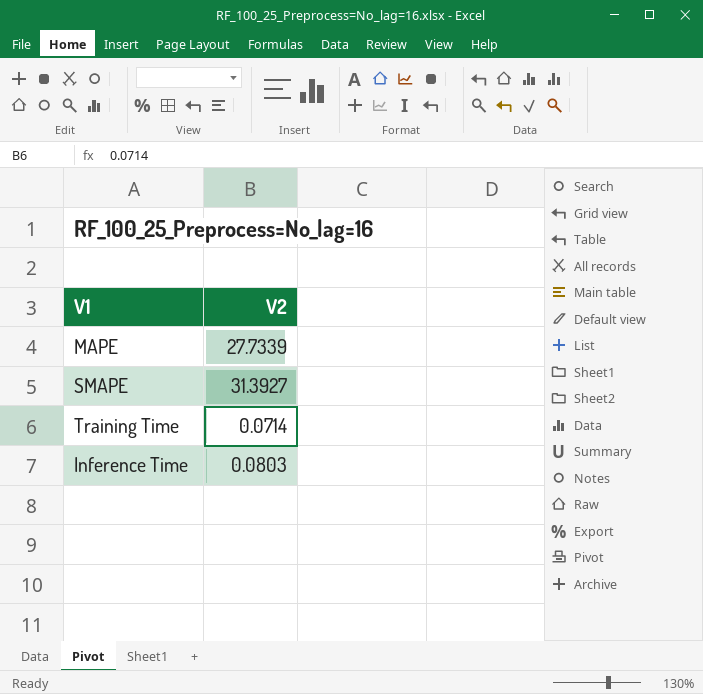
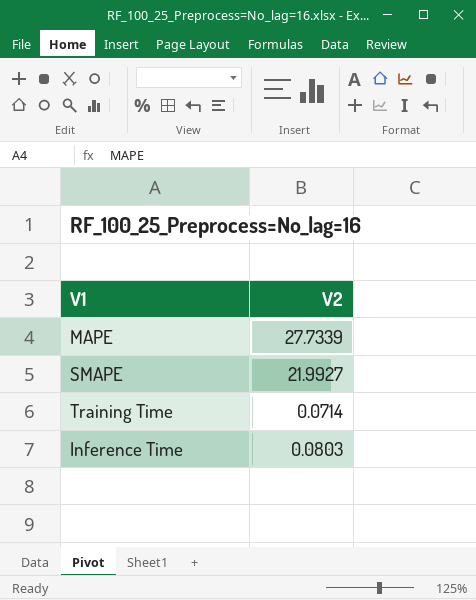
SMAPE | V2: 31.3927 -> 21.9927

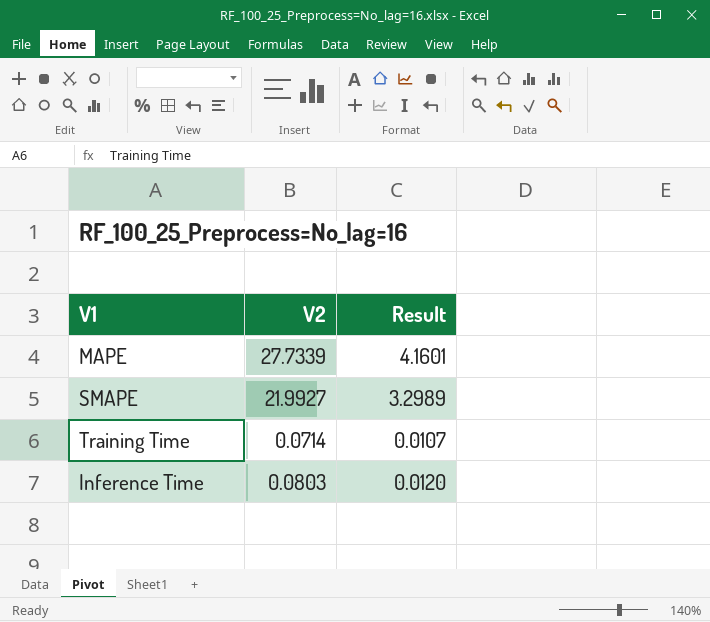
column Result | formula: none -> [V2] * 0.15

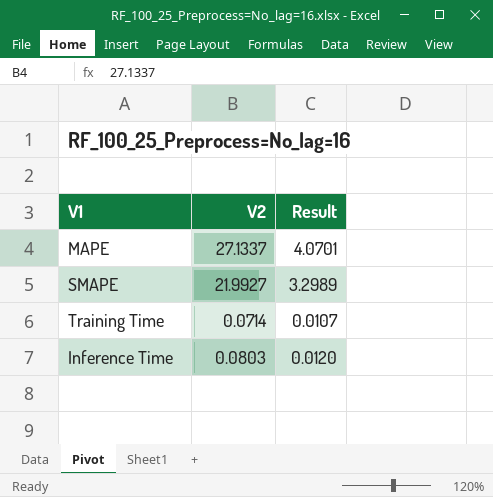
MAPE | V2: 27.7339 -> 27.1337
MAPE | Result: 4.1601 -> 4.0701

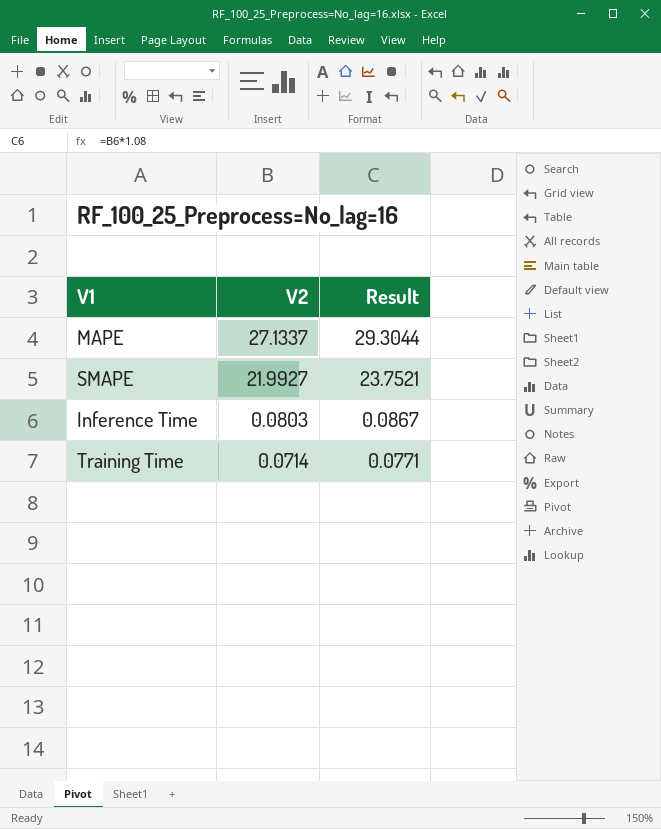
row order: none -> V2 descending
column Result | formula: [V2] * 0.15 -> [V2] * 1.08

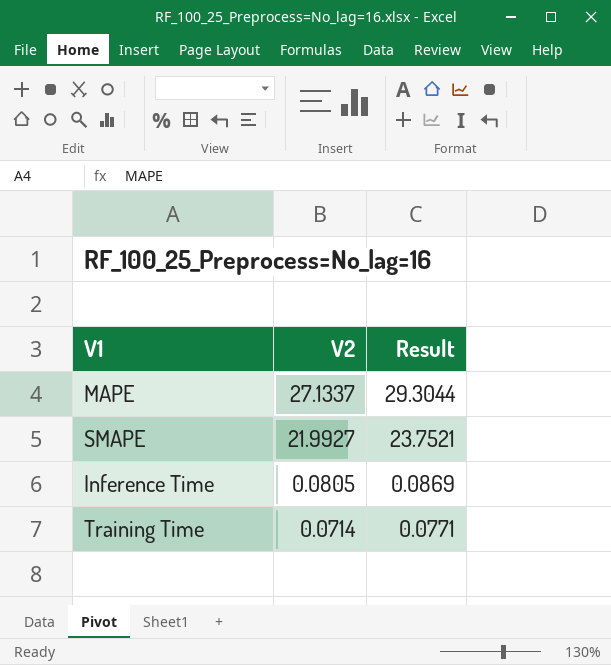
Inference Time | V2: 0.0803 -> 0.0805
Inference Time | Result: 0.0867 -> 0.0869

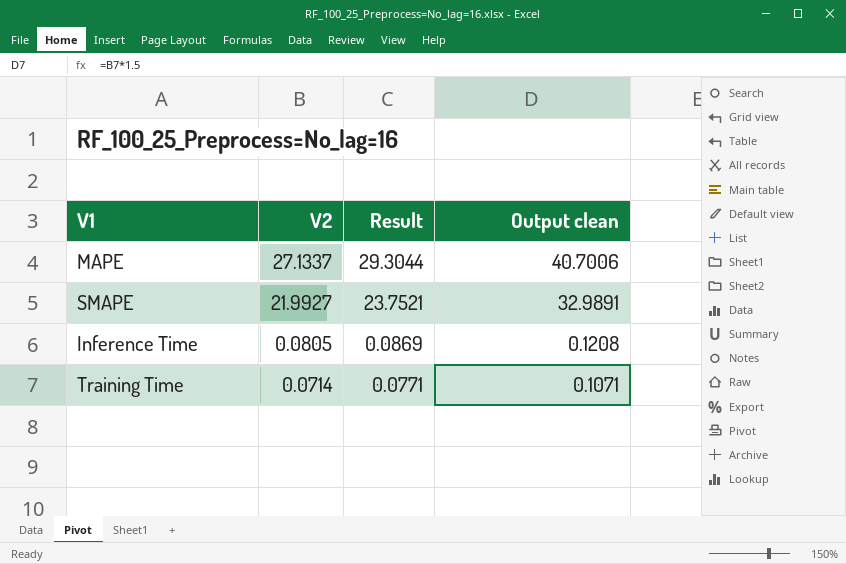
column Output clean | formula: none -> [V2] * 1.5

